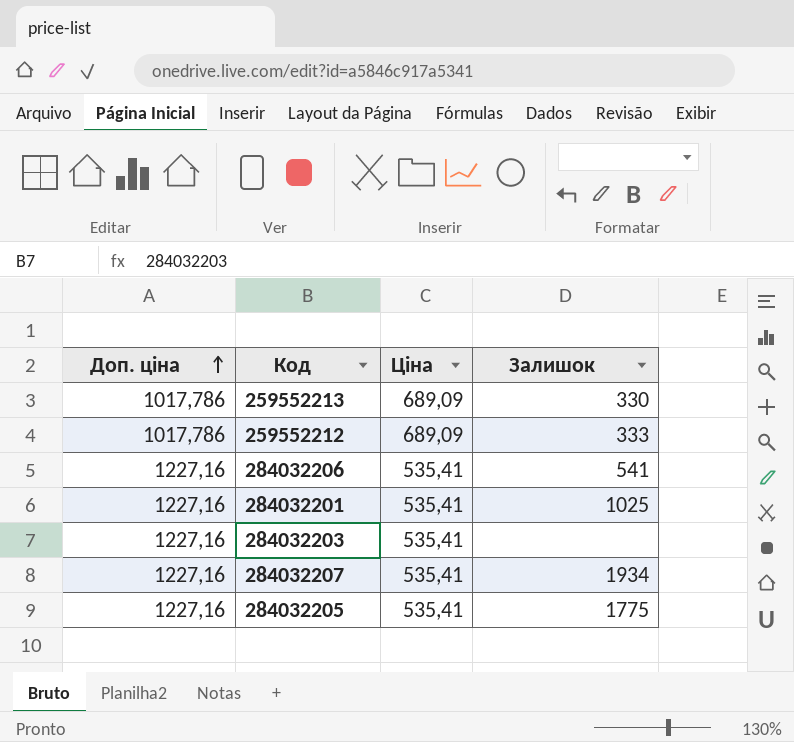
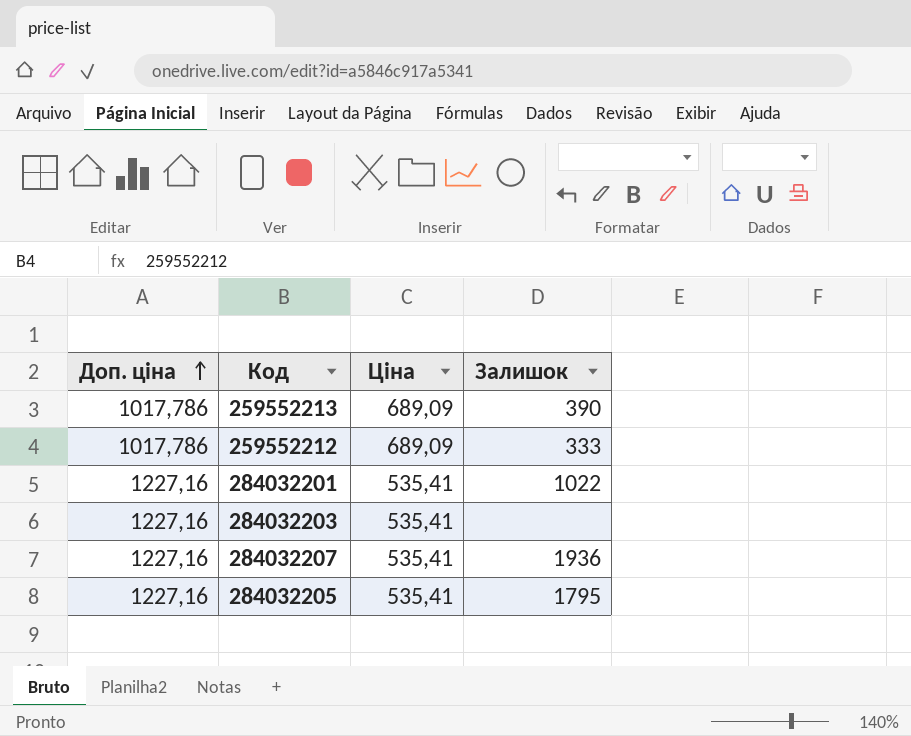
row 284032206: 1227,16 | 535,41 | 541 -> none
259552213 | Залишок: 330 -> 390
284032201 | Залишок: 1025 -> 1022
284032207 | Залишок: 1934 -> 1936
284032205 | Залишок: 1775 -> 1795

